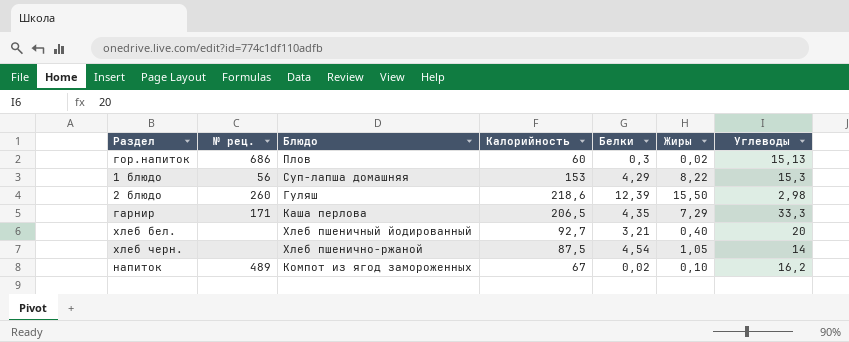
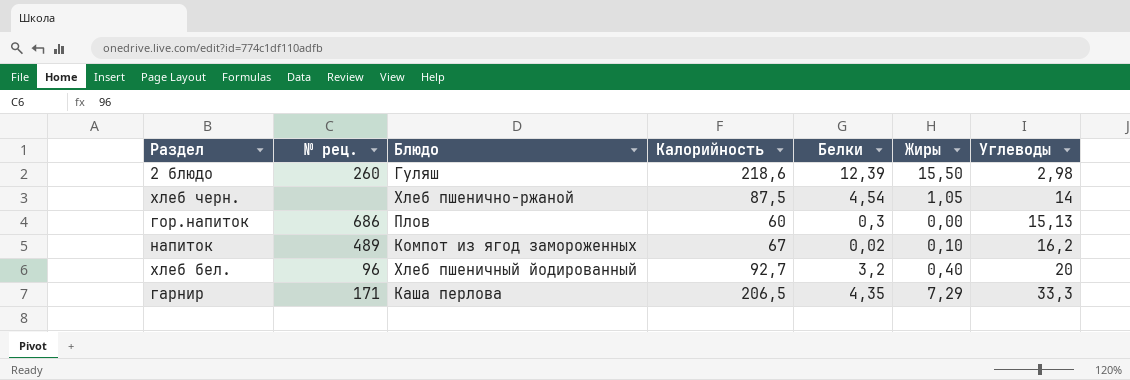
row order: none -> Углеводы ascending
row 1 блюдо: 56 | Суп-лапша домашняя | 153 | 4,29 | 8,22 | 15,3 -> none
гор.напиток | Жиры: 0,02 -> 0,00
хлеб бел. | № рец.: none -> 96
хлеб бел. | Белки: 3,21 -> 3,2

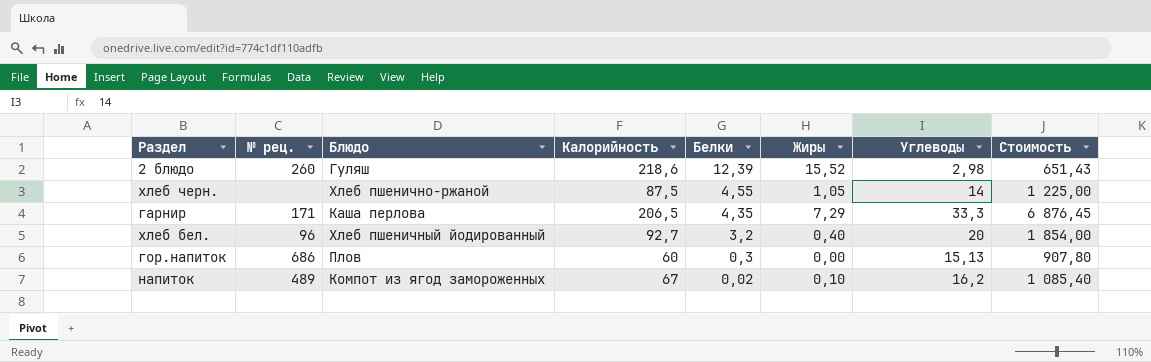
row order: Углеводы ascending -> Белки descending
column Стоимость | formula: none -> [Калорийность] * [Углеводы]
2 блюдо | Жиры: 15,50 -> 15,52
хлеб черн. | Белки: 4,54 -> 4,55

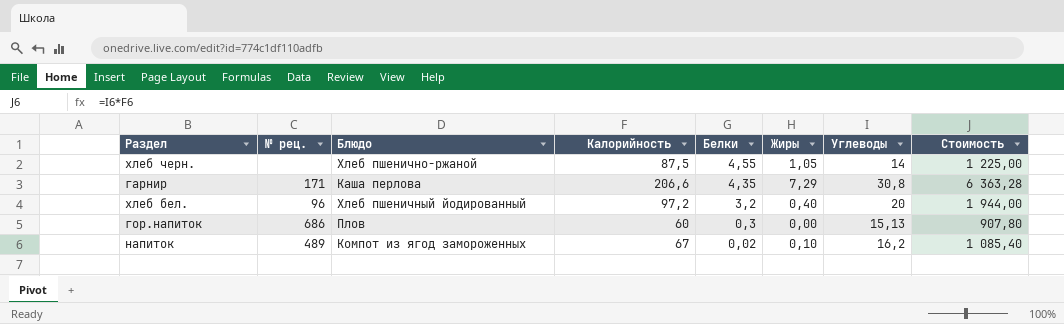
row 2 блюдо: 260 | Гуляш | 218,6 | 12,39 | 15,52 | 2,98 | 651,43 -> none
гарнир | Калорийность: 206,5 -> 206,6
гарнир | Углеводы: 33,3 -> 30,8
гарнир | Стоимость: 6 876,45 -> 6 363,28
хлеб бел. | Калорийность: 92,7 -> 97,2
хлеб бел. | Стоимость: 1 854,00 -> 1 944,00

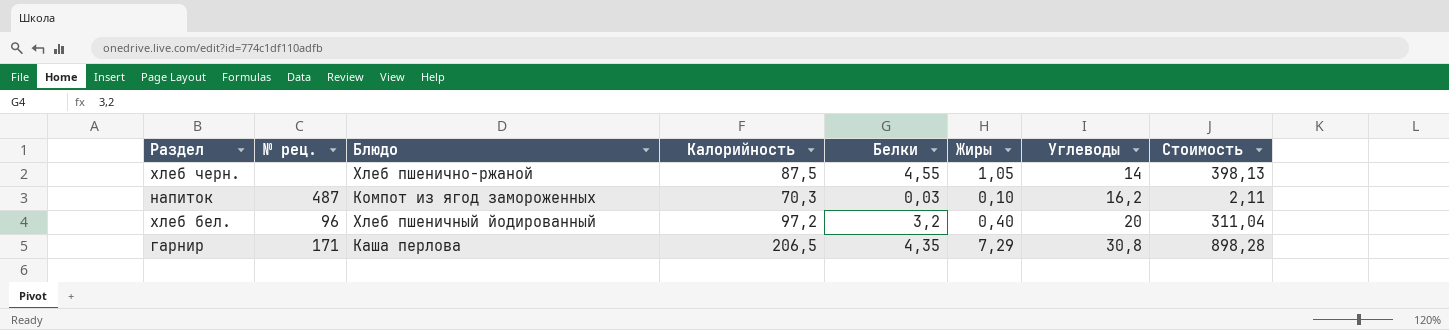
row order: Белки descending -> Углеводы ascending
column Стоимость | formula: [Калорийность] * [Углеводы] -> [Калорийность] * [Белки]
row гор.напиток: 686 | Плов | 60 | 0,3 | 0,00 | 15,13 | 907,80 -> none
напиток | № рец.: 489 -> 487
напиток | Калорийность: 67 -> 70,3
напиток | Белки: 0,02 -> 0,03
гарнир | Калорийность: 206,6 -> 206,5

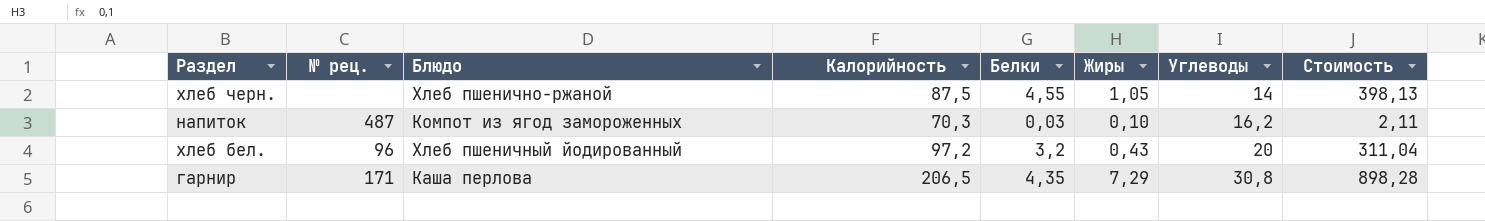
хлеб бел. | Жиры: 0,40 -> 0,43

